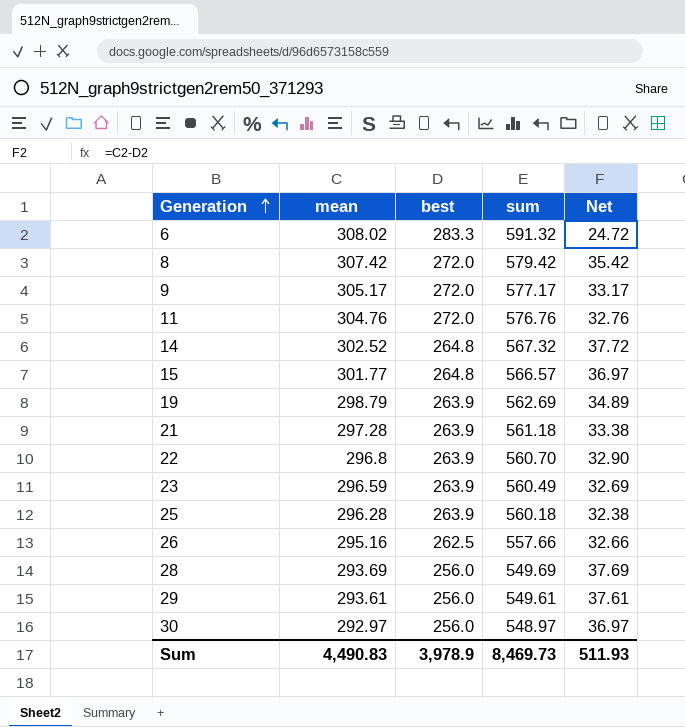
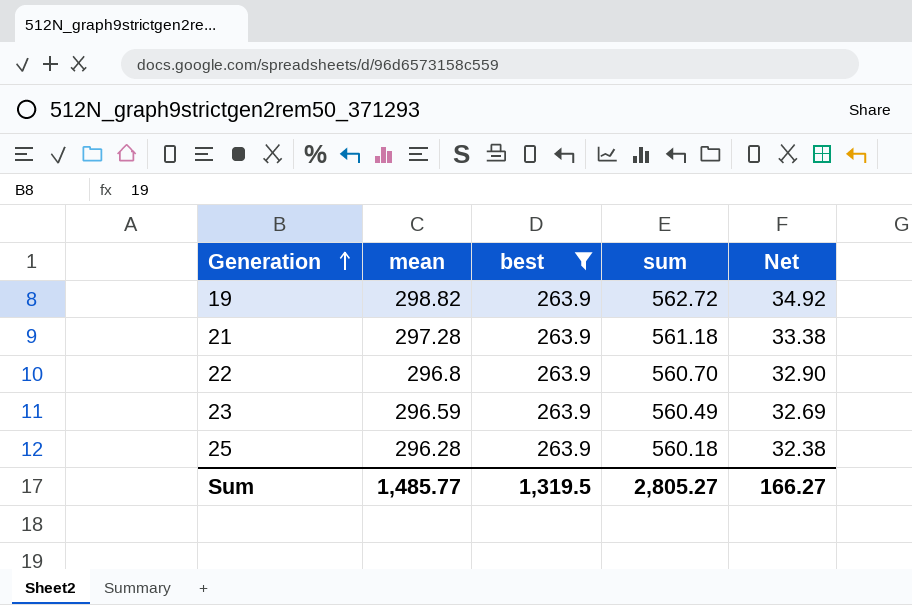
filter: none -> best = 263.9
19 | mean: 298.79 -> 298.82
19 | sum: 562.69 -> 562.72
19 | Net: 34.89 -> 34.92
Sum | mean: 4,490.83 -> 1,485.77
Sum | best: 3,978.9 -> 1,319.5
Sum | sum: 8,469.73 -> 2,805.27
Sum | Net: 511.93 -> 166.27

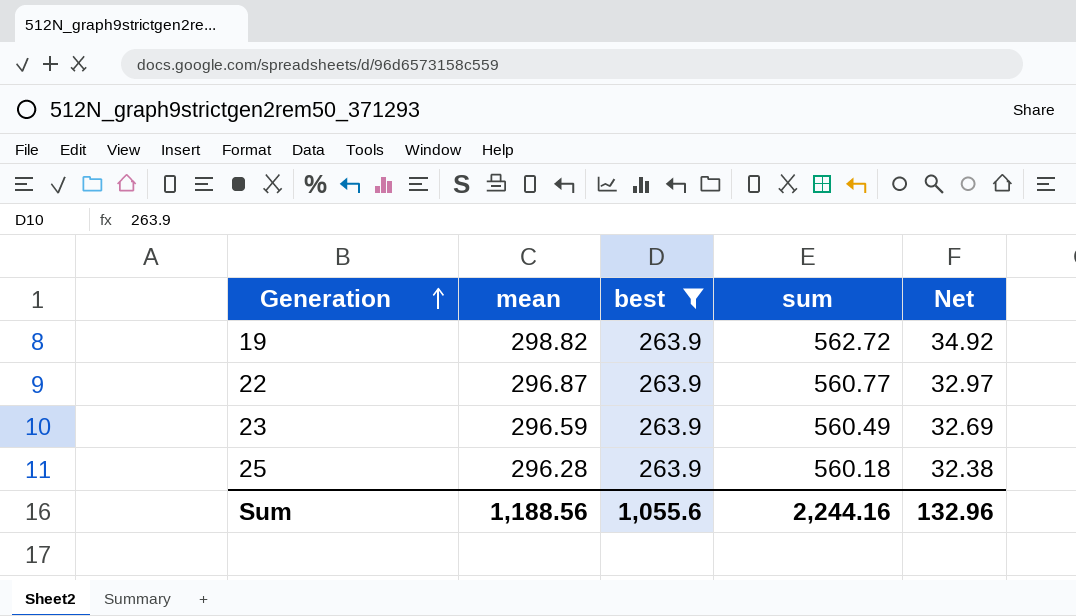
row 21: 297.28 | 263.9 | 561.18 | 33.38 -> none
22 | mean: 296.8 -> 296.87
22 | sum: 560.70 -> 560.77
22 | Net: 32.90 -> 32.97
Sum | mean: 1,485.77 -> 1,188.56
Sum | best: 1,319.5 -> 1,055.6
Sum | sum: 2,805.27 -> 2,244.16
Sum | Net: 166.27 -> 132.96

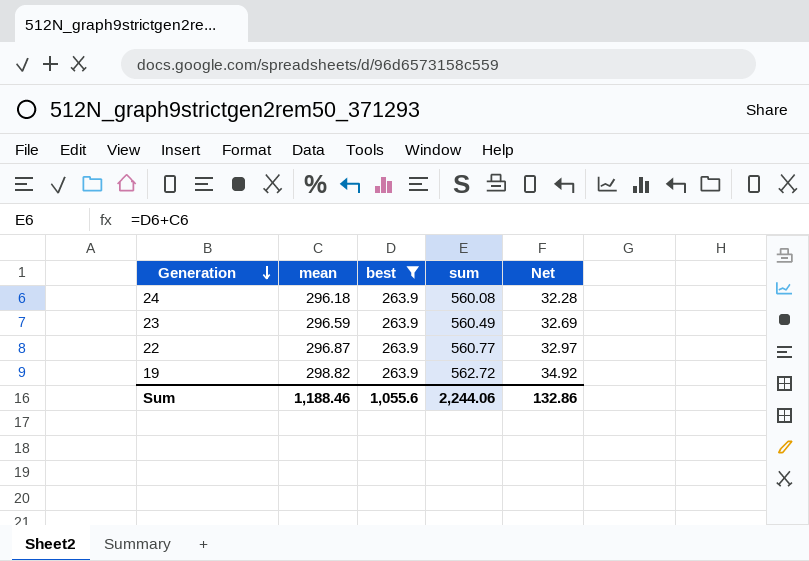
row order: Generation ascending -> Generation descending
row 25: 296.28 | 263.9 | 560.18 | 32.38 -> none
row 24: none -> 296.18 | 263.9 | 560.08 | 32.28
Sum | mean: 1,188.56 -> 1,188.46
Sum | sum: 2,244.16 -> 2,244.06
Sum | Net: 132.96 -> 132.86

